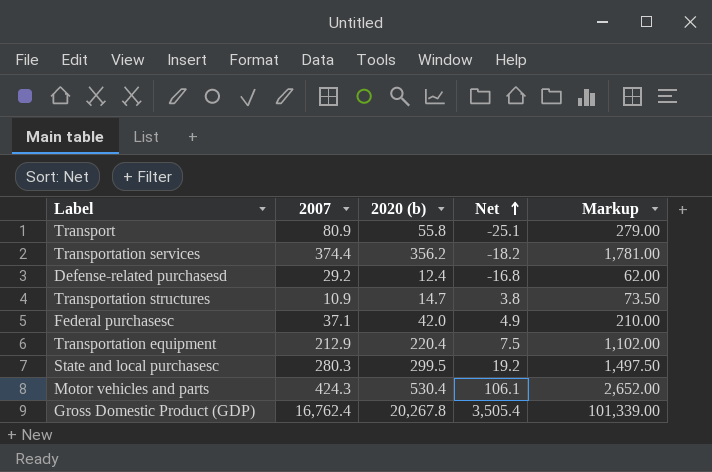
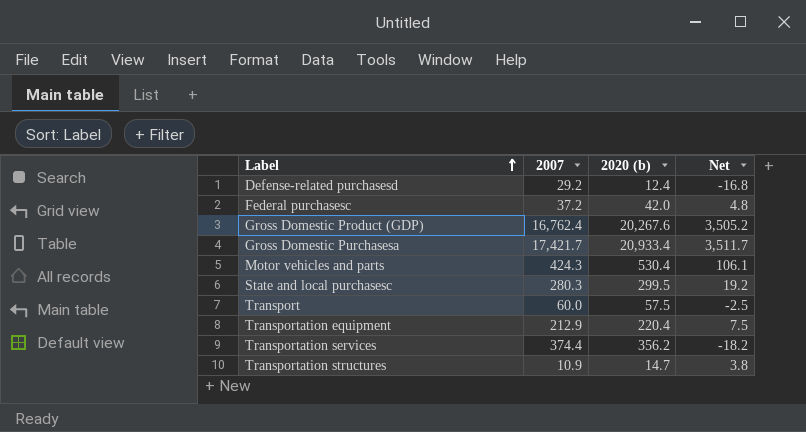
row order: Net ascending -> Label ascending
column Markup | formula: [2020 (b)] * 5 -> none
Federal purchasesc | 2007: 37.1 -> 37.2
Federal purchasesc | Net: 4.9 -> 4.8
Gross Domestic Product (GDP) | 2020 (b): 20,267.8 -> 20,267.6
Gross Domestic Product (GDP) | Net: 3,505.4 -> 3,505.2
row Gross Domestic Purchasesa: none -> 17,421.7 | 20,933.4 | 3,511.7
Transport | 2007: 80.9 -> 60.0
Transport | 2020 (b): 55.8 -> 57.5
Transport | Net: -25.1 -> -2.5

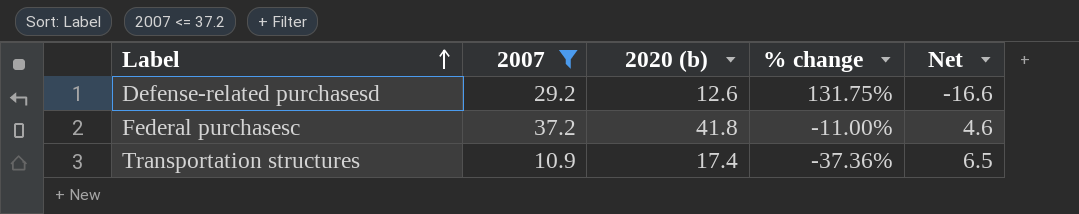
filter: none -> 2007 <= 37.2
column % change | formula: none -> ([2007] - [2020 (b)]) / [2020 (b)]
Defense-related purchasesd | 2020 (b): 12.4 -> 12.6
Defense-related purchasesd | Net: -16.8 -> -16.6
Federal purchasesc | 2020 (b): 42.0 -> 41.8
Federal purchasesc | Net: 4.8 -> 4.6
Transportation structures | 2020 (b): 14.7 -> 17.4
Transportation structures | Net: 3.8 -> 6.5

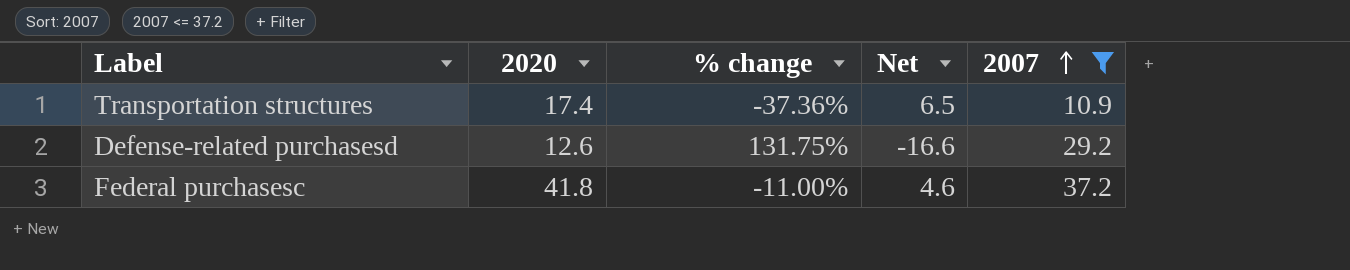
row order: Label ascending -> 2007 ascending
column name: 2020 (b) -> 2020
column 2007 | position: 2 -> 5

